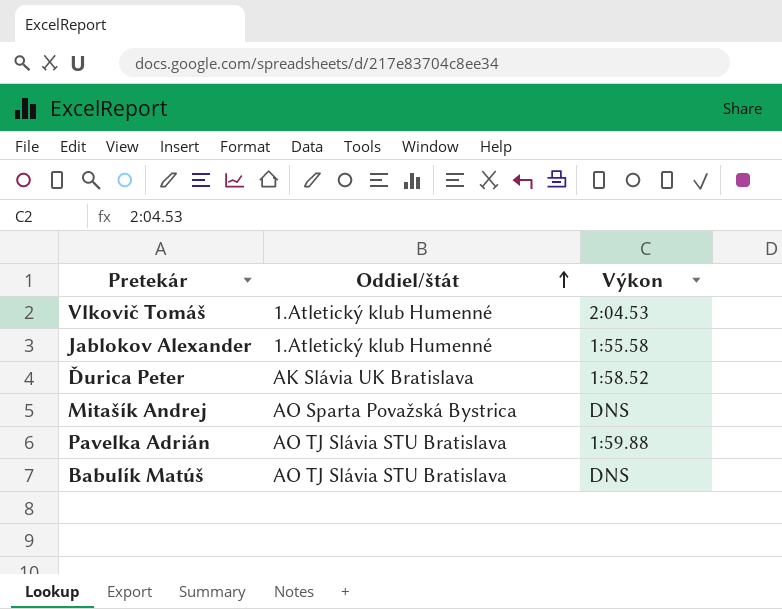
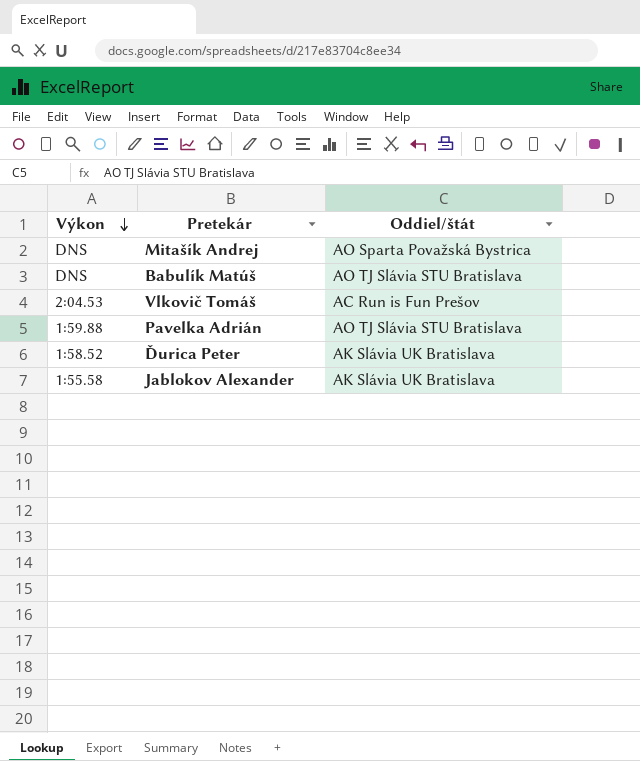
row order: Oddiel/štát ascending -> Výkon descending
column Výkon | position: 3 -> 1
Vlkovič Tomáš | Oddiel/štát: 1.Atletický klub Humenné -> AC Run is Fun Prešov
Jablokov Alexander | Oddiel/štát: 1.Atletický klub Humenné -> AK Slávia UK Bratislava

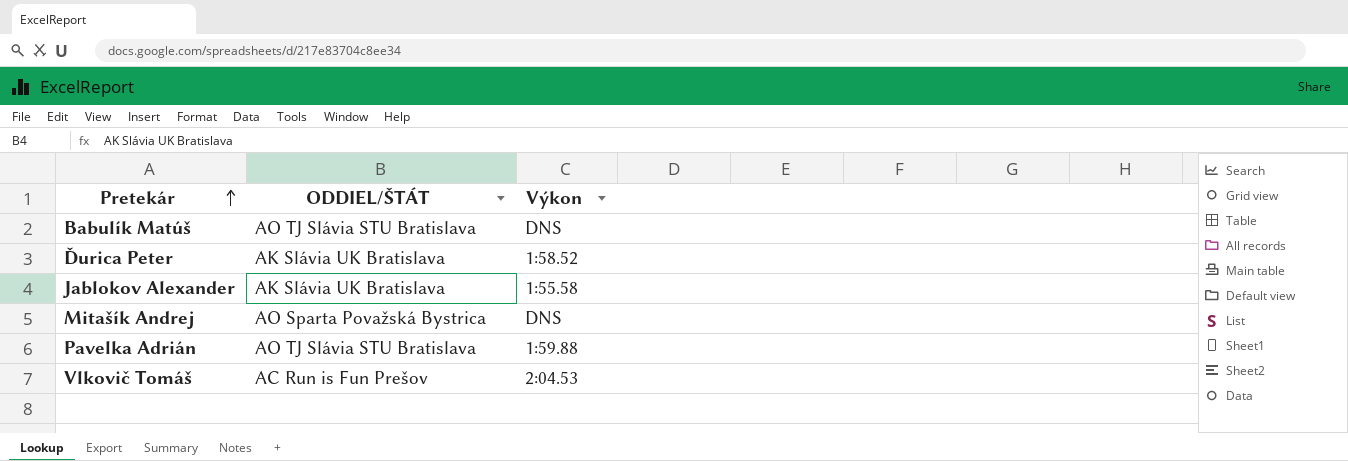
row order: Výkon descending -> Pretekár ascending
column name: Oddiel/štát -> ODDIEL/ŠTÁT
column Výkon | position: 1 -> 3

